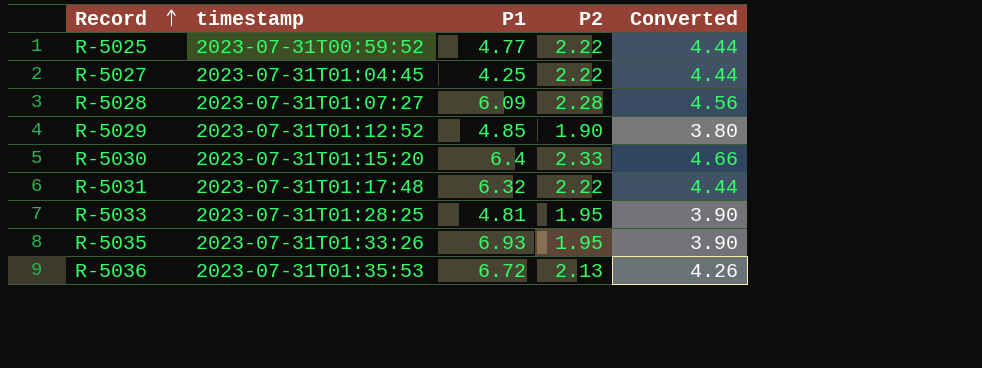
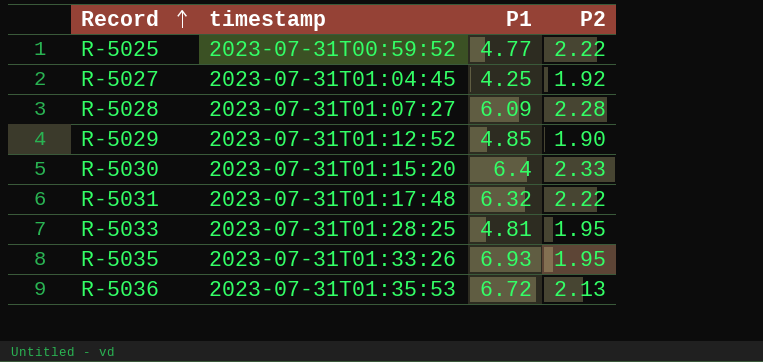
column Converted | formula: [P2] * 2 -> none
R-5027 | P2: 2.22 -> 1.92

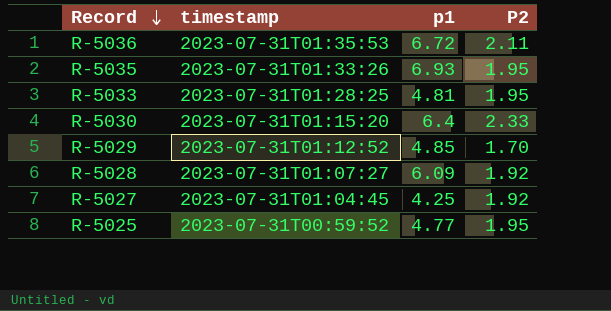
row order: Record ascending -> Record descending
column name: P1 -> p1
row R-5031: 2023-07-31T01:17:48 | 6.32 | 2.22 -> none
R-5036 | P2: 2.13 -> 2.11
R-5029 | P2: 1.90 -> 1.70
R-5028 | P2: 2.28 -> 1.92
R-5025 | P2: 2.22 -> 1.95

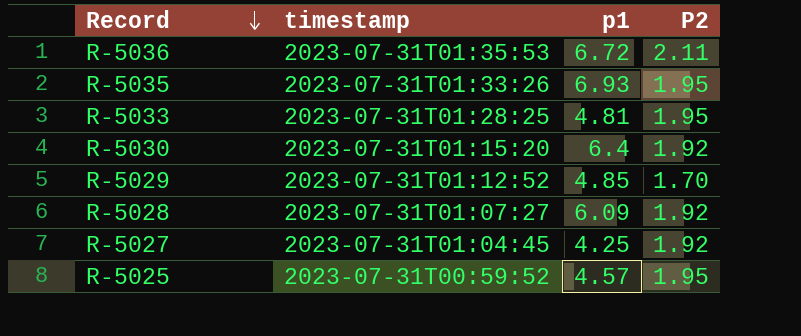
R-5030 | P2: 2.33 -> 1.92
R-5025 | p1: 4.77 -> 4.57

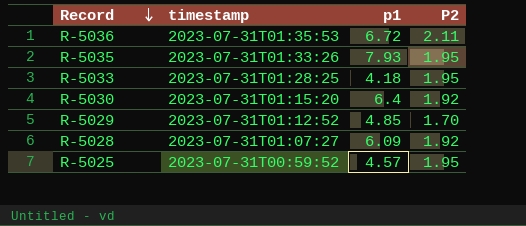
row R-5027: 2023-07-31T01:04:45 | 4.25 | 1.92 -> none
R-5035 | p1: 6.93 -> 7.93
R-5033 | p1: 4.81 -> 4.18

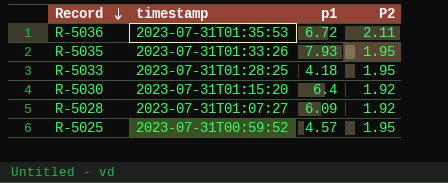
row R-5029: 2023-07-31T01:12:52 | 4.85 | 1.70 -> none

